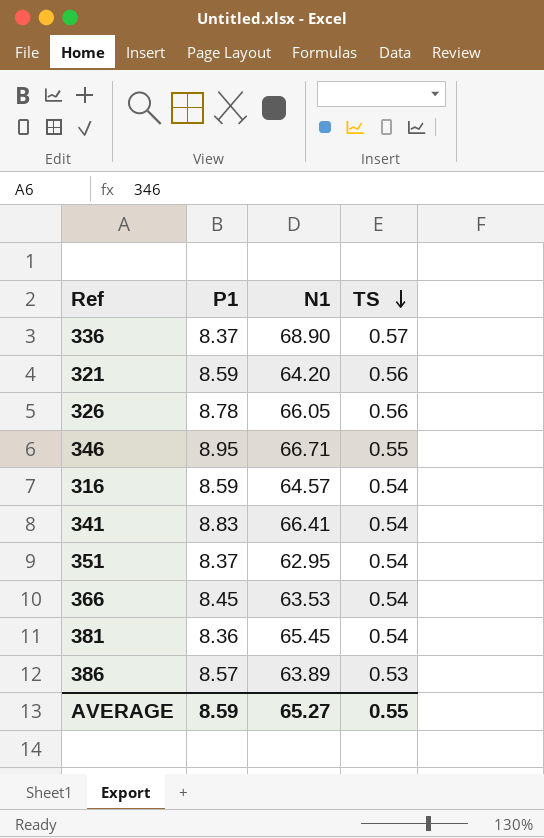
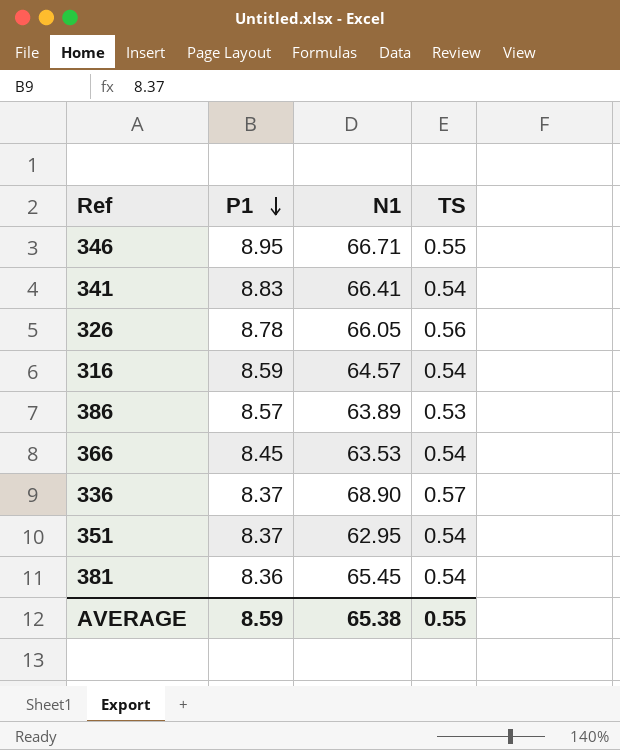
row order: TS descending -> P1 descending
row 321: 8.59 | 64.20 | 0.56 -> none
AVERAGE | N1: 65.27 -> 65.38

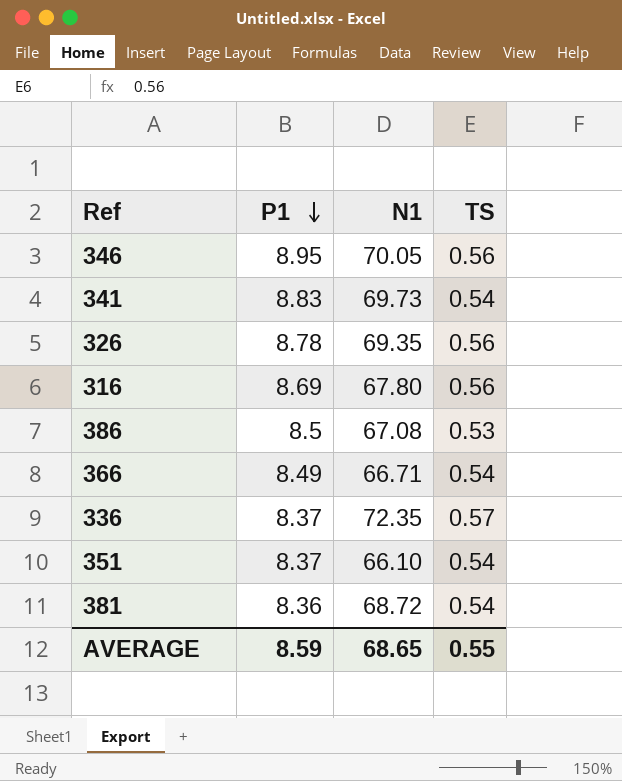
346 | N1: 66.71 -> 70.05
346 | TS: 0.55 -> 0.56
341 | N1: 66.41 -> 69.73
326 | N1: 66.05 -> 69.35
316 | P1: 8.59 -> 8.69
316 | N1: 64.57 -> 67.80
316 | TS: 0.54 -> 0.56
386 | P1: 8.57 -> 8.5
386 | N1: 63.89 -> 67.08
366 | P1: 8.45 -> 8.49
366 | N1: 63.53 -> 66.71
336 | N1: 68.90 -> 72.35
351 | N1: 62.95 -> 66.10
381 | N1: 65.45 -> 68.72
AVERAGE | N1: 65.38 -> 68.65

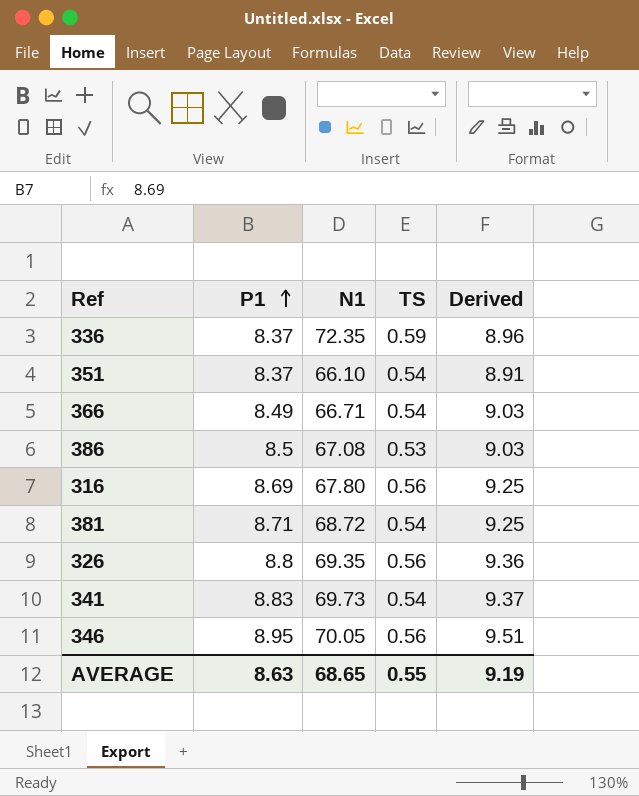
row order: P1 descending -> P1 ascending
column Derived | formula: none -> [P1] + [TS]
336 | TS: 0.57 -> 0.59
381 | P1: 8.36 -> 8.71
326 | P1: 8.78 -> 8.8
AVERAGE | P1: 8.59 -> 8.63

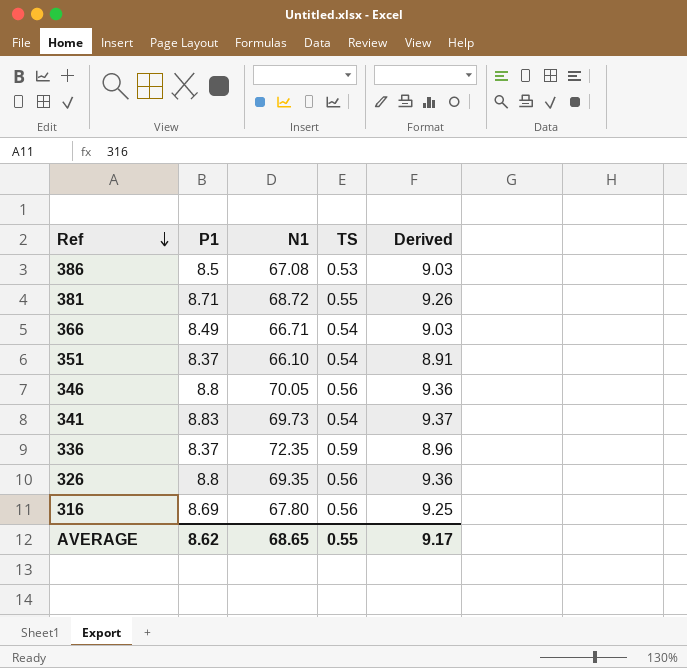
row order: P1 ascending -> Ref descending
381 | TS: 0.54 -> 0.55
381 | Derived: 9.25 -> 9.26
346 | P1: 8.95 -> 8.8
346 | Derived: 9.51 -> 9.36
AVERAGE | P1: 8.63 -> 8.62
AVERAGE | Derived: 9.19 -> 9.17

